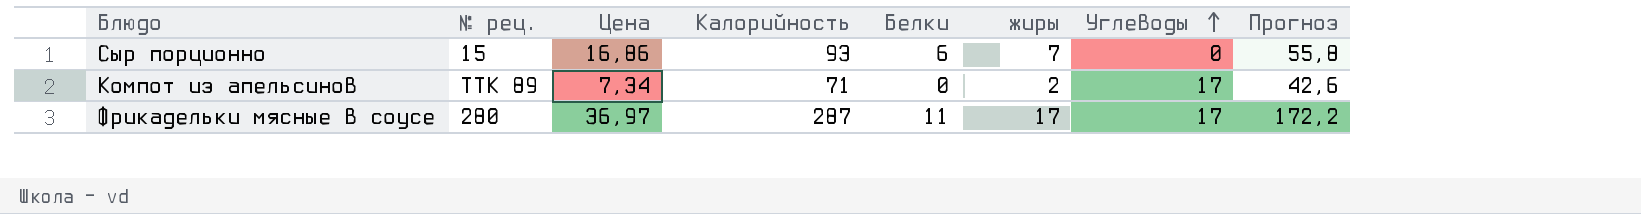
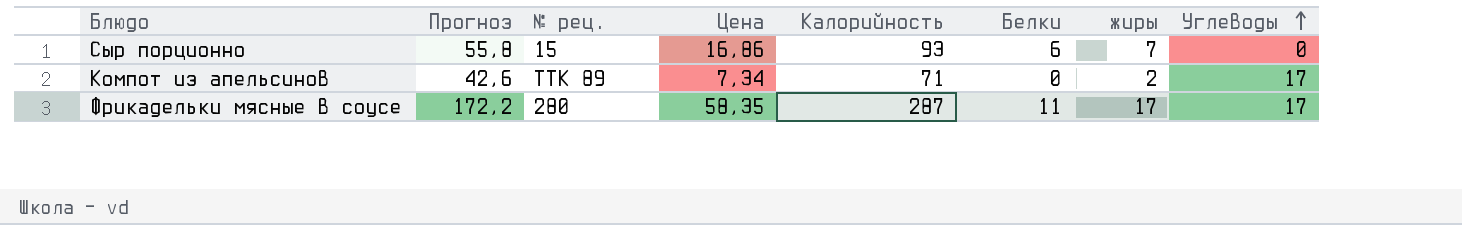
column Прогноз | position: 8 -> 2
Фрикадельки мясные в соусе | Цена: 36,97 -> 58,35

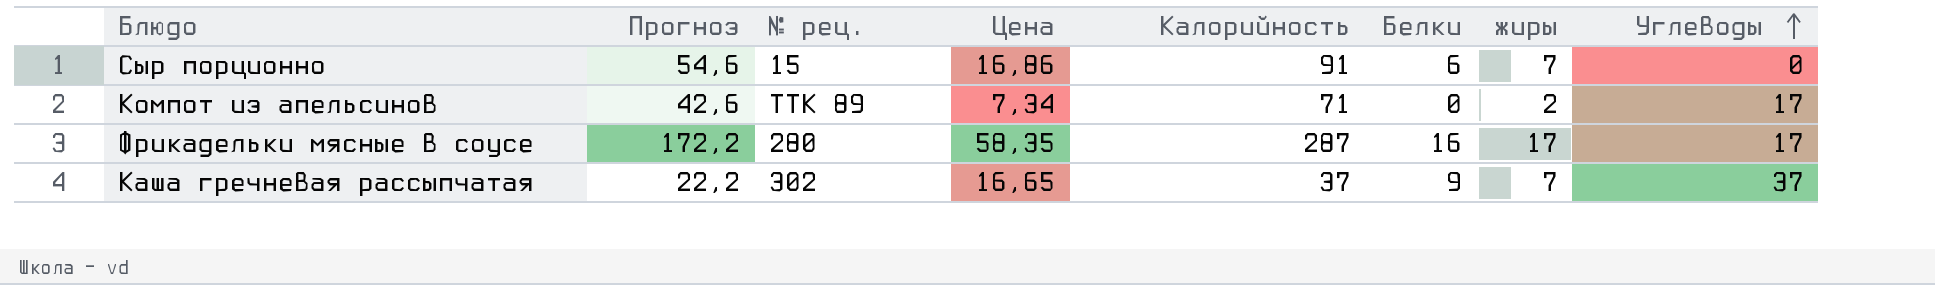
Сыр порционно | Прогноз: 55,8 -> 54,6
Сыр порционно | Калорийность: 93 -> 91
Фрикадельки мясные в соусе | Белки: 11 -> 16
row Каша гречневая рассыпчатая: none -> 22,2 | 302 | 16,65 | 37 | 9 | 7 | 37

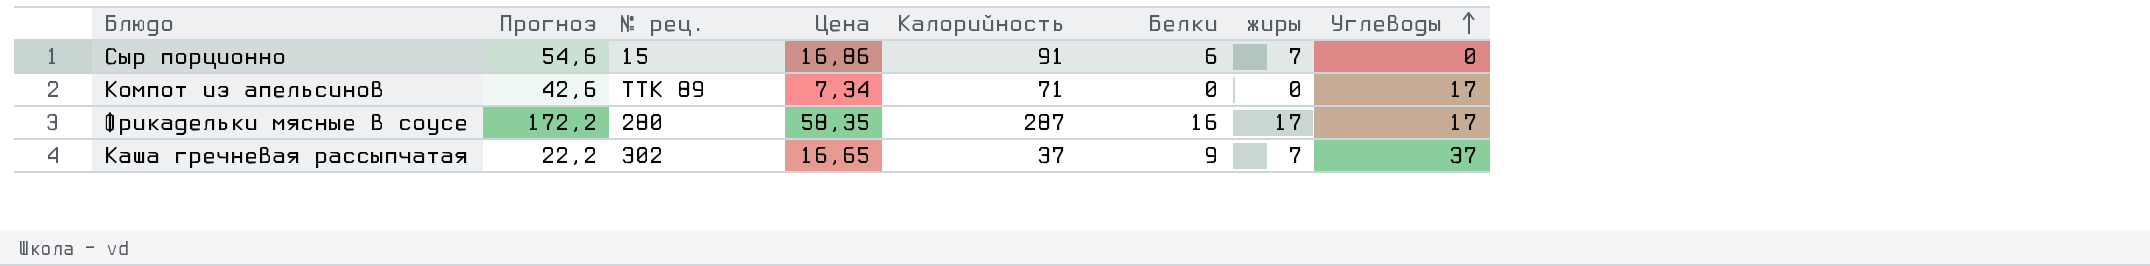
Компот из апельсинов | жиры: 2 -> 0

